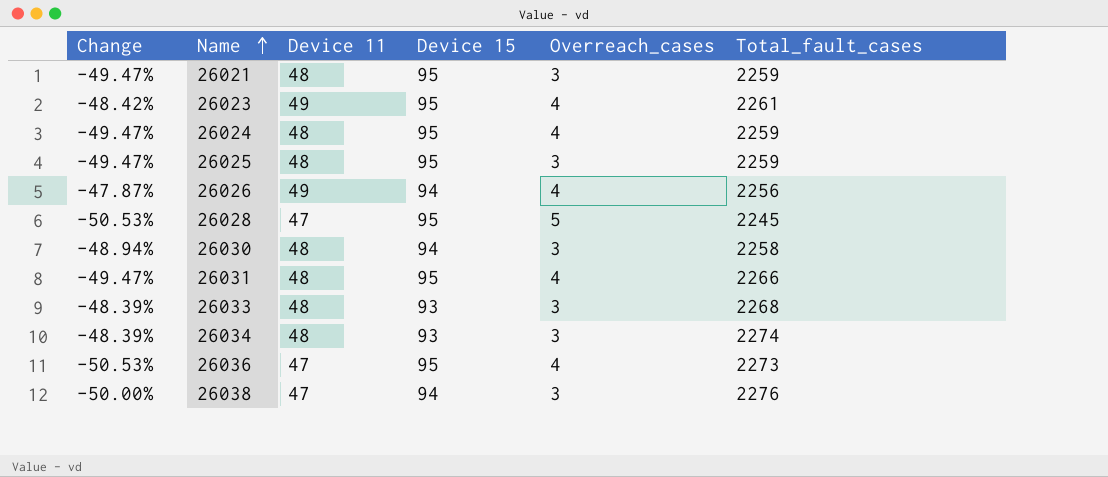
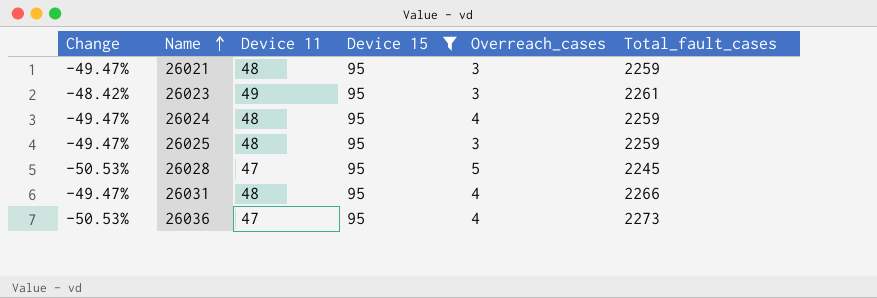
filter: none -> Device 15 = 95
26023 | Overreach_cases: 4 -> 3

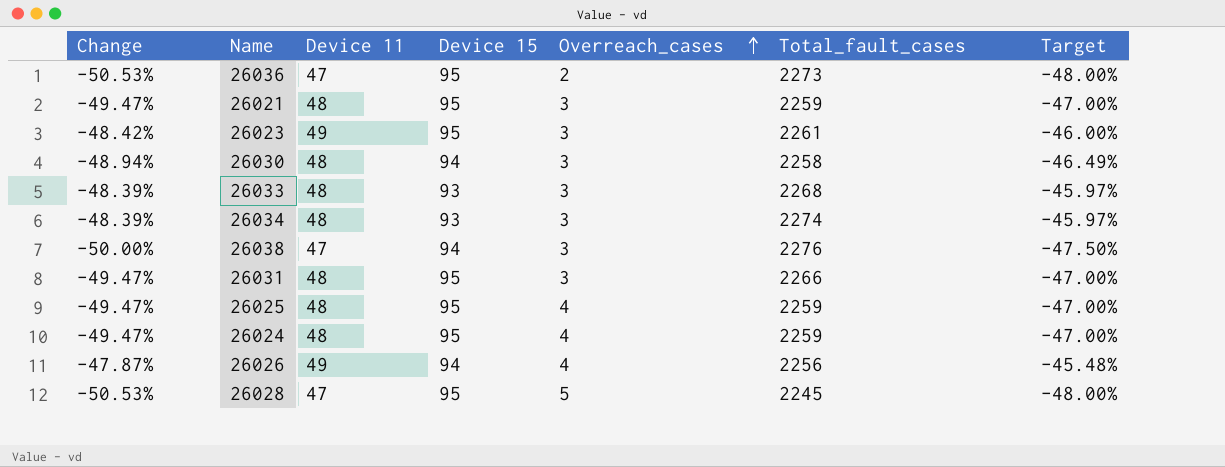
filter: Device 15 = 95 -> none
row order: Name ascending -> Overreach_cases ascending
column Target | formula: none -> [Change] * 0.95
26036 | Overreach_cases: 4 -> 2
26031 | Overreach_cases: 4 -> 3
26025 | Overreach_cases: 3 -> 4

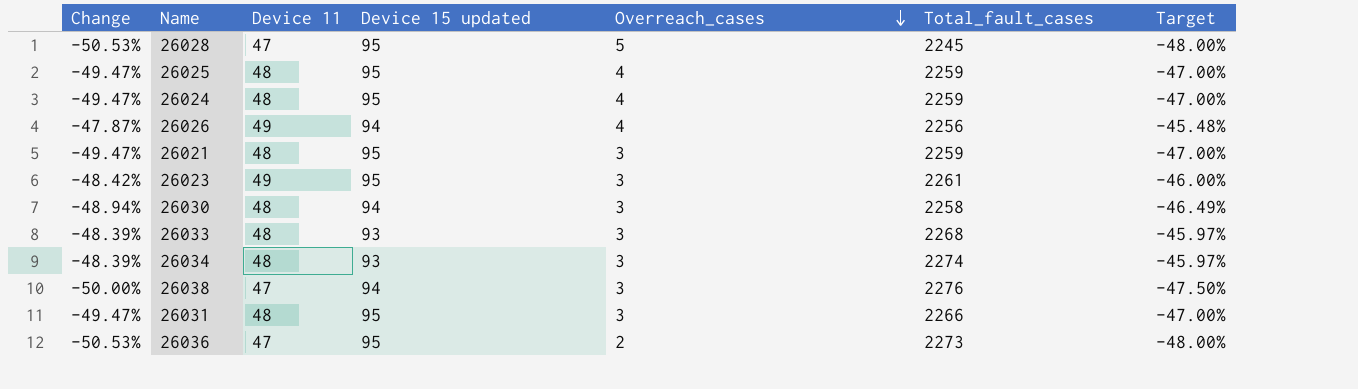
row order: Overreach_cases ascending -> Overreach_cases descending
column name: Device 15 -> Device 15 updated

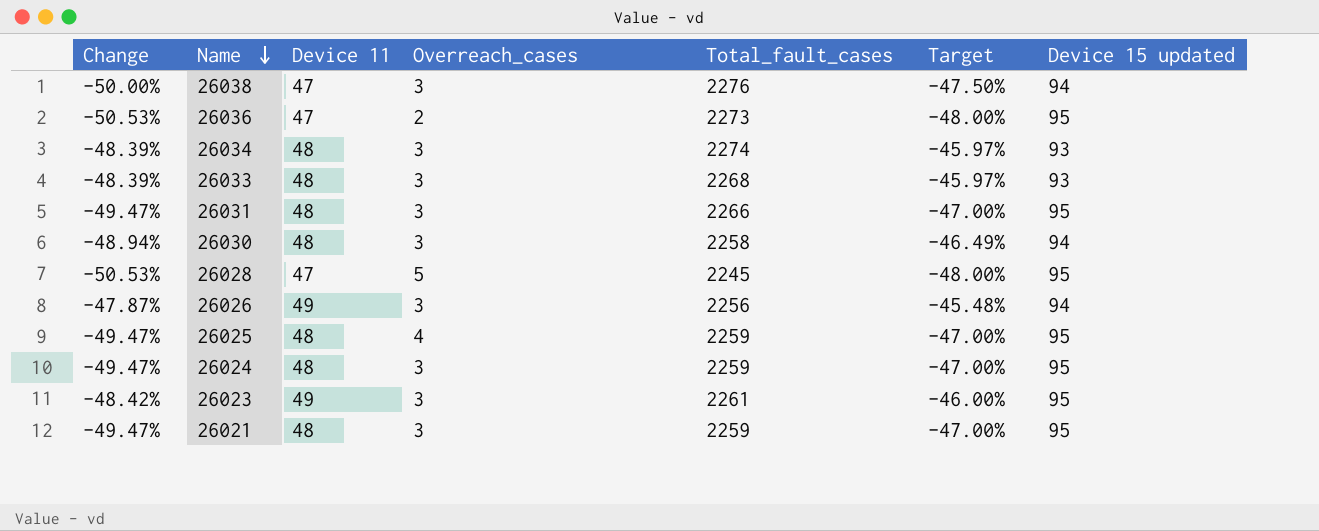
row order: Overreach_cases descending -> Name descending
column Device 15 updated | position: 4 -> 7
26026 | Overreach_cases: 4 -> 3
26024 | Overreach_cases: 4 -> 3

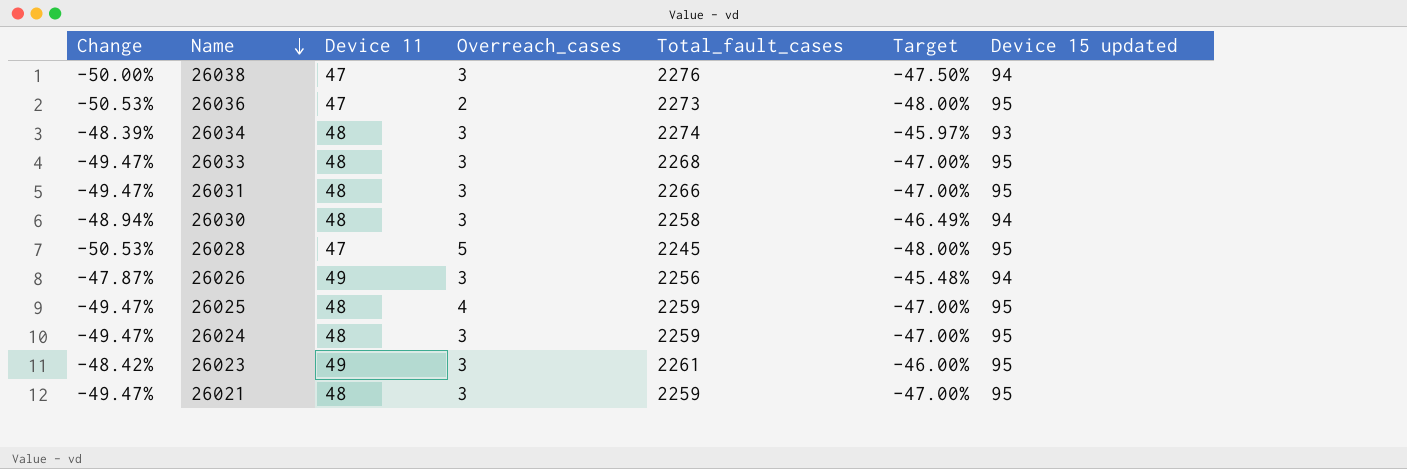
26033 | Change: -48.39% -> -49.47%
26033 | Target: -45.97% -> -47.00%
26033 | Device 15 updated: 93 -> 95

